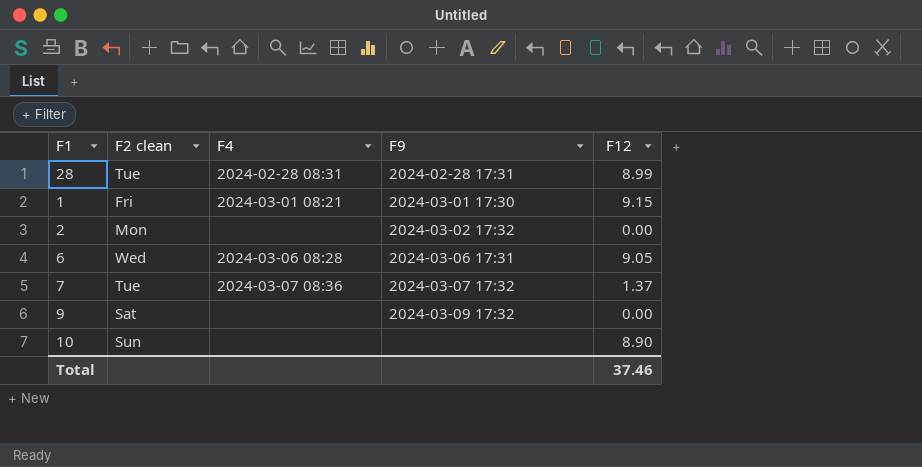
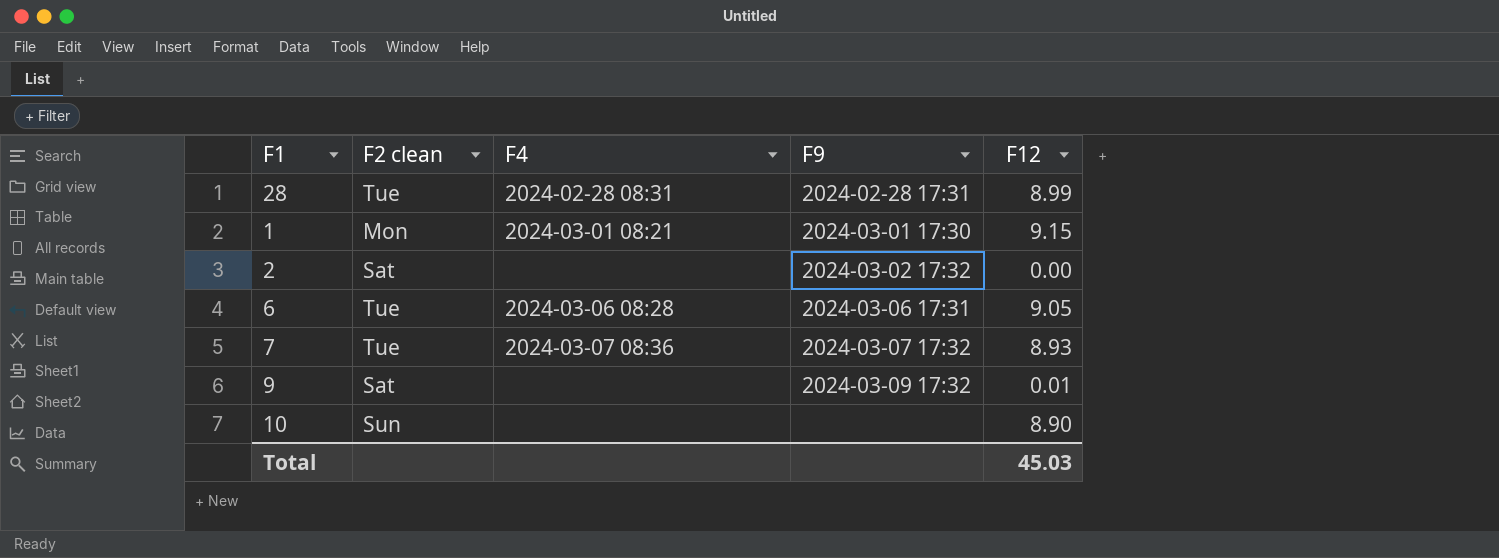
1 | F2 clean: Fri -> Mon
2 | F2 clean: Mon -> Sat
6 | F2 clean: Wed -> Tue
7 | F12: 1.37 -> 8.93
9 | F12: 0.00 -> 0.01
Total | F12: 37.46 -> 45.03

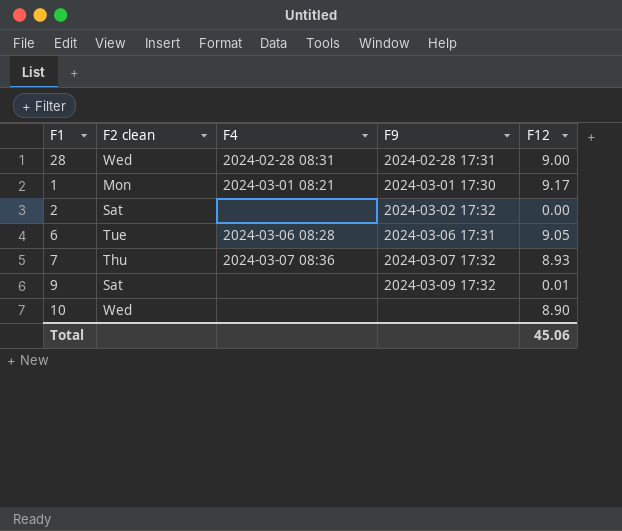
28 | F2 clean: Tue -> Wed
28 | F12: 8.99 -> 9.00
1 | F12: 9.15 -> 9.17
7 | F2 clean: Tue -> Thu
10 | F2 clean: Sun -> Wed
Total | F12: 45.03 -> 45.06

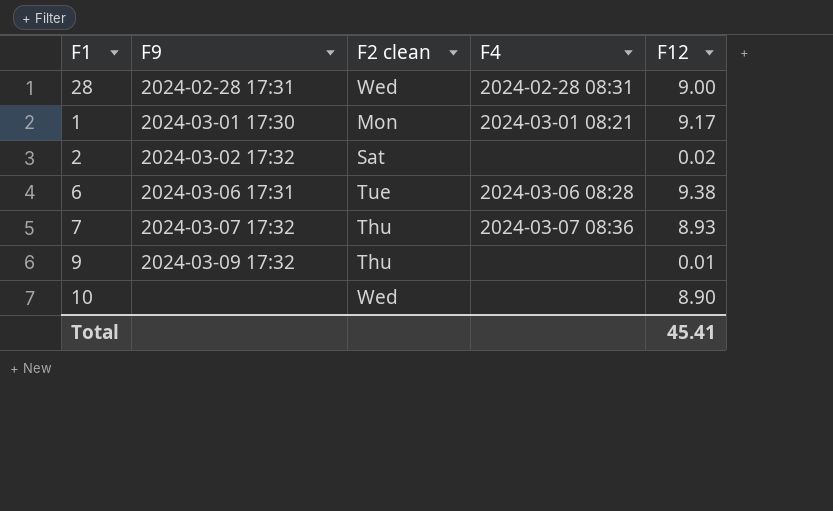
column F9 | position: 4 -> 2
2 | F12: 0.00 -> 0.02
6 | F12: 9.05 -> 9.38
9 | F2 clean: Sat -> Thu
Total | F12: 45.06 -> 45.41

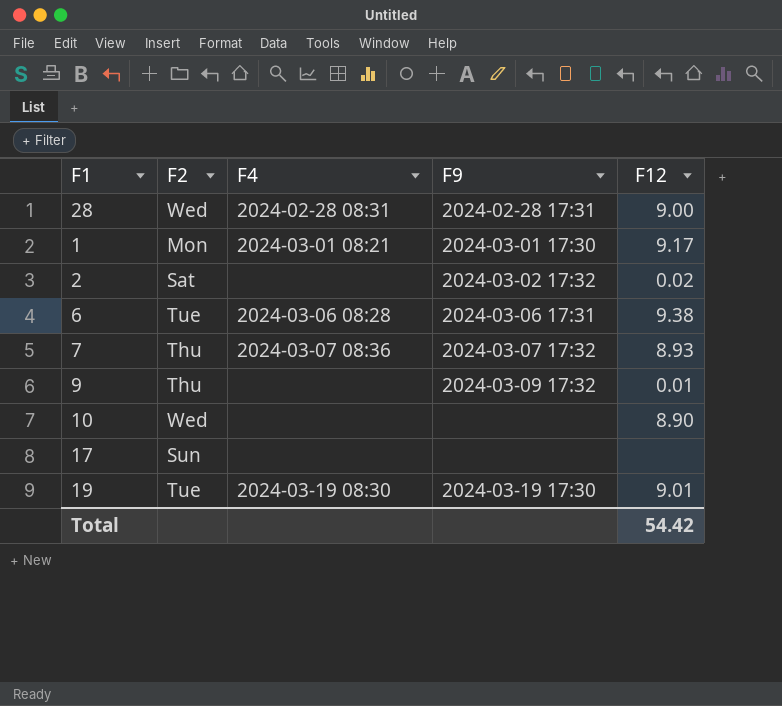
column name: F2 clean -> F2
column F9 | position: 2 -> 4
row 17: none -> Sun | none | none | none
row 19: none -> Tue | 2024-03-19 08:30 | 2024-03-19 17:30 | 9.01
Total | F12: 45.41 -> 54.42

